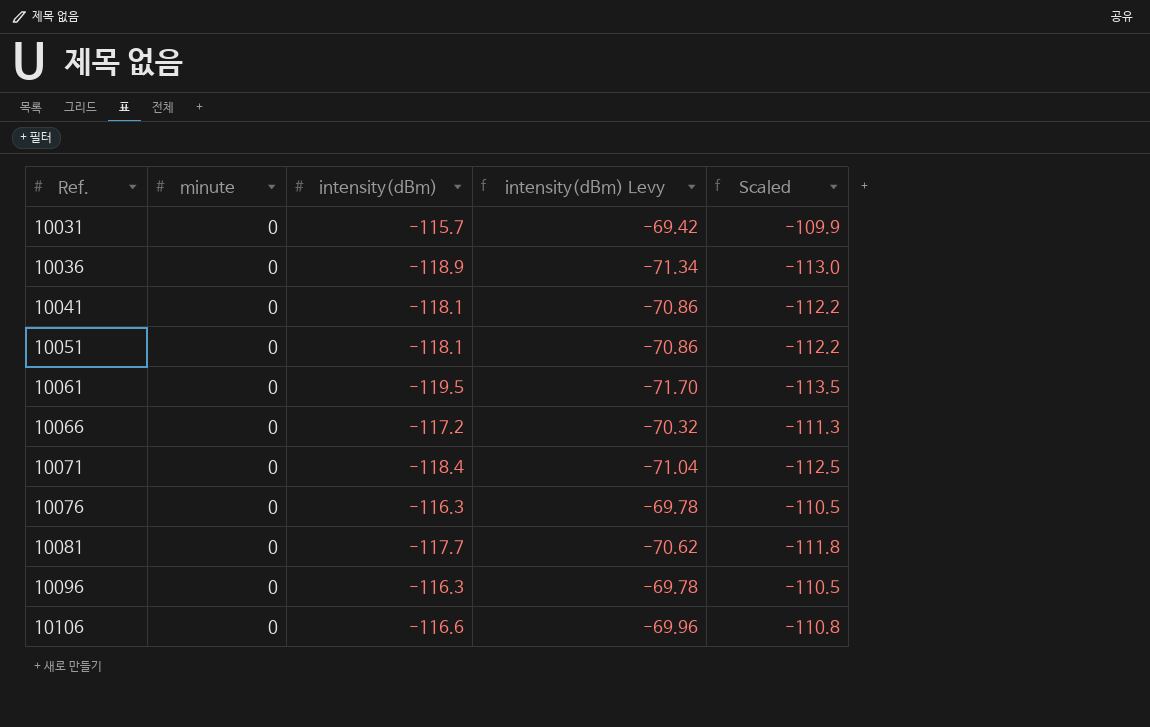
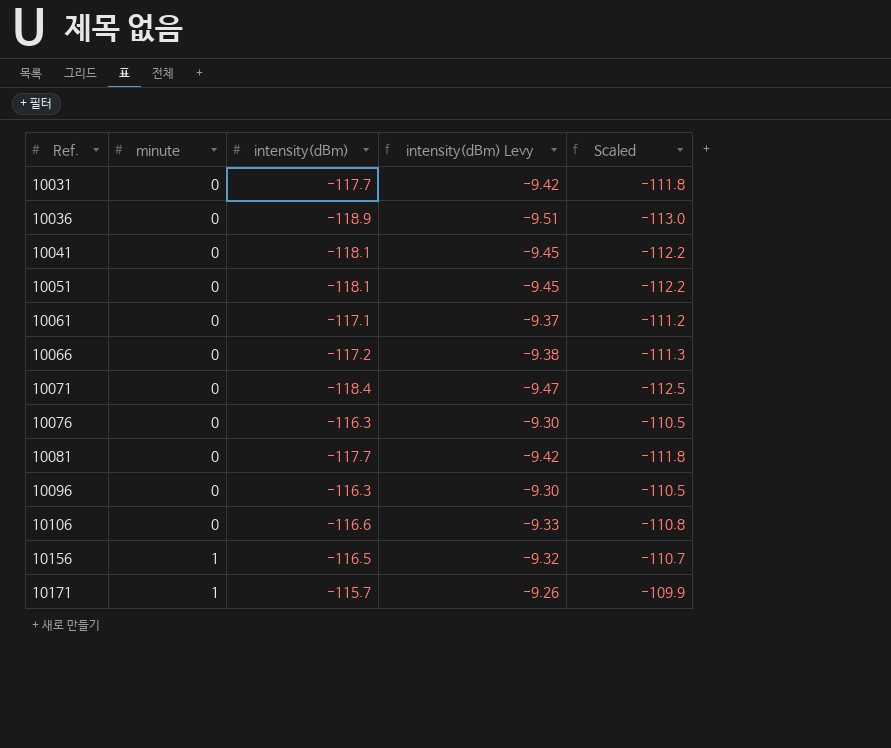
column intensity(dBm) Levy | formula: [intensity(dBm)] * 0.6 -> [intensity(dBm)] * 0.08
10031 | intensity(dBm): -115.7 -> -117.7
10031 | Scaled: -109.9 -> -111.8
10061 | intensity(dBm): -119.5 -> -117.1
10061 | Scaled: -113.5 -> -111.2
row 10156: none -> 1 | -116.5 | -9.32 | -110.7
row 10171: none -> 1 | -115.7 | -9.26 | -109.9

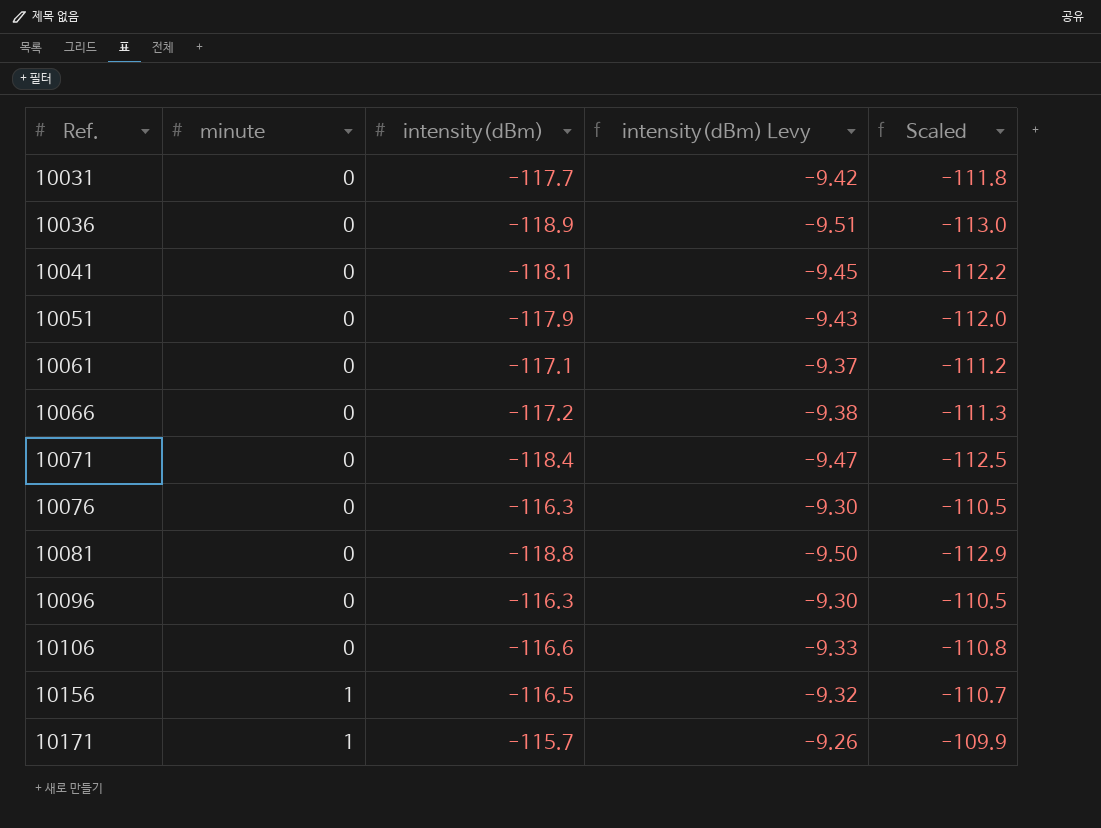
10051 | intensity(dBm): -118.1 -> -117.9
10051 | intensity(dBm) Levy: -9.45 -> -9.43
10051 | Scaled: -112.2 -> -112.0
10081 | intensity(dBm): -117.7 -> -118.8
10081 | intensity(dBm) Levy: -9.42 -> -9.50
10081 | Scaled: -111.8 -> -112.9

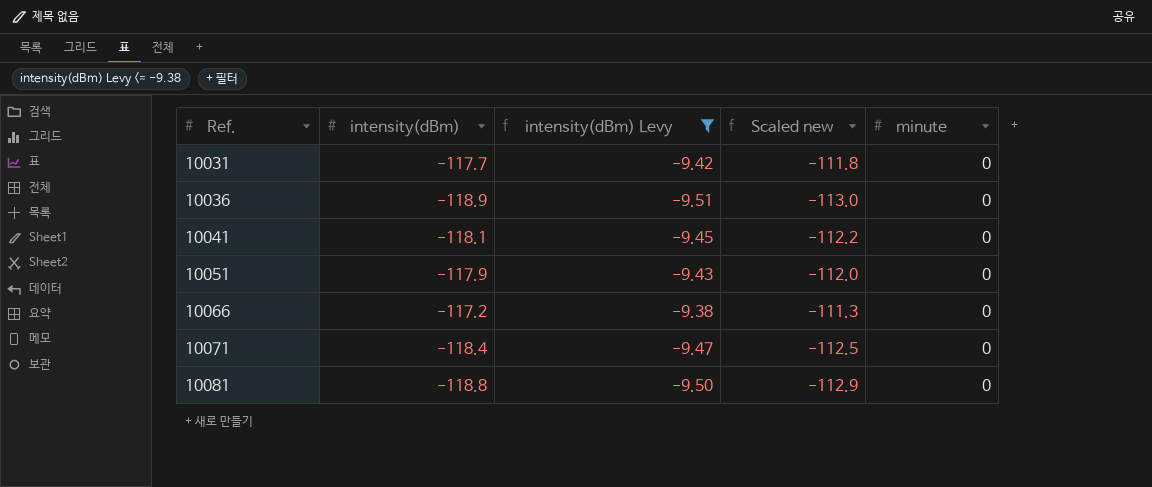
filter: none -> intensity(dBm) Levy <= -9.38
column name: Scaled -> Scaled new
column minute | position: 2 -> 5

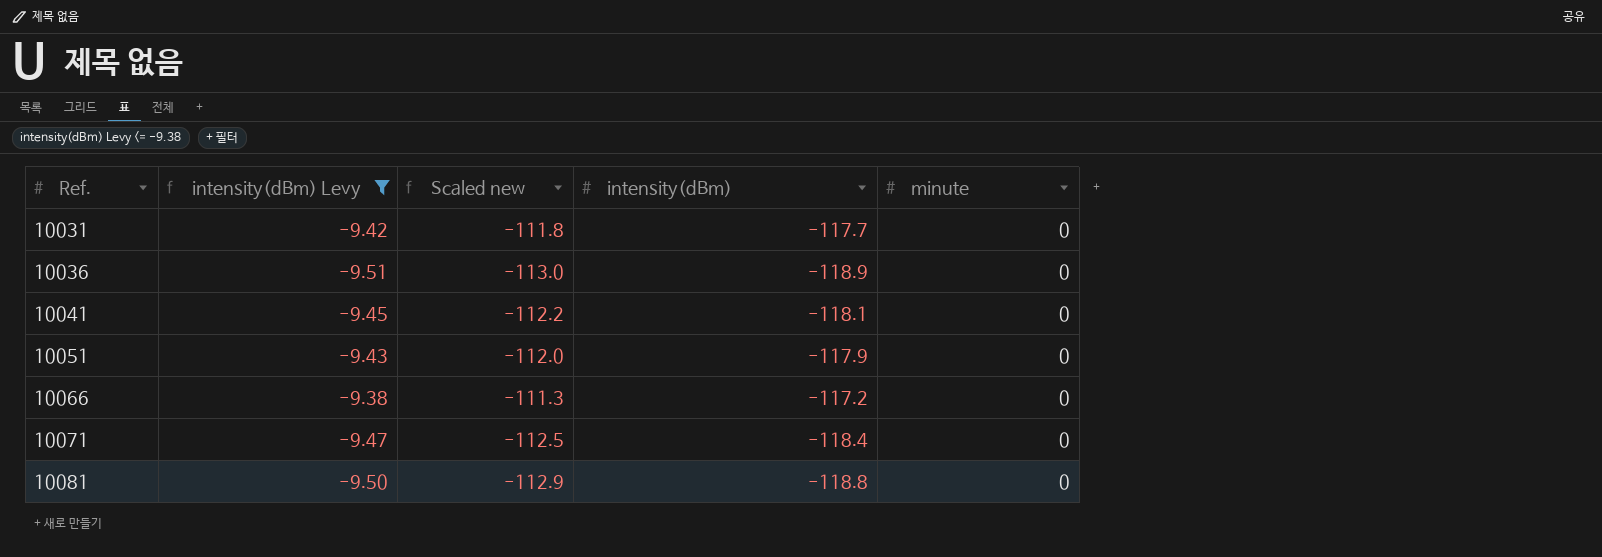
column intensity(dBm) | position: 2 -> 4

